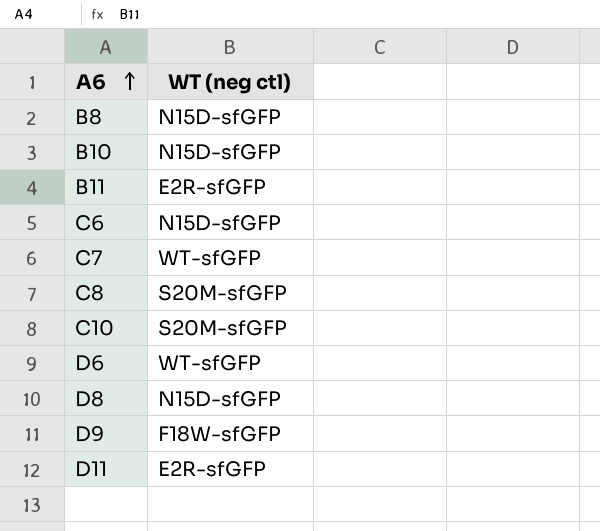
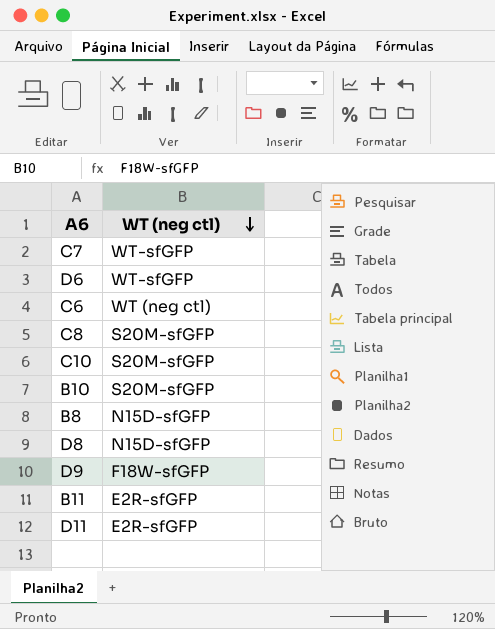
row order: A6 ascending -> WT (neg ctl) descending
C6 | WT (neg ctl): N15D-sfGFP -> WT (neg ctl)
B10 | WT (neg ctl): N15D-sfGFP -> S20M-sfGFP

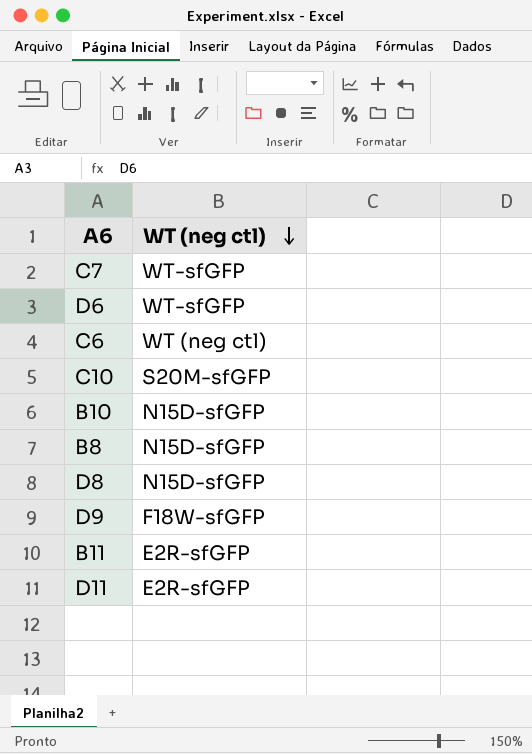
row C8: S20M-sfGFP -> none
B10 | WT (neg ctl): S20M-sfGFP -> N15D-sfGFP

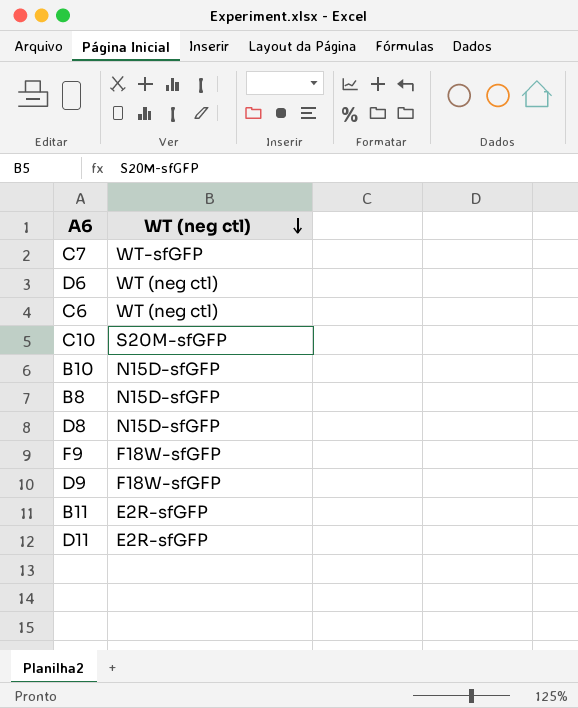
D6 | WT (neg ctl): WT-sfGFP -> WT (neg ctl)
row F9: none -> F18W-sfGFP

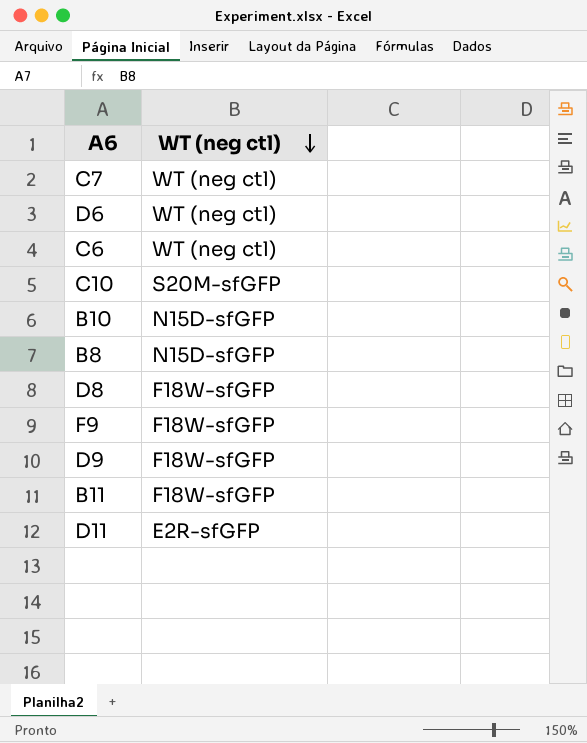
C7 | WT (neg ctl): WT-sfGFP -> WT (neg ctl)
D8 | WT (neg ctl): N15D-sfGFP -> F18W-sfGFP
B11 | WT (neg ctl): E2R-sfGFP -> F18W-sfGFP

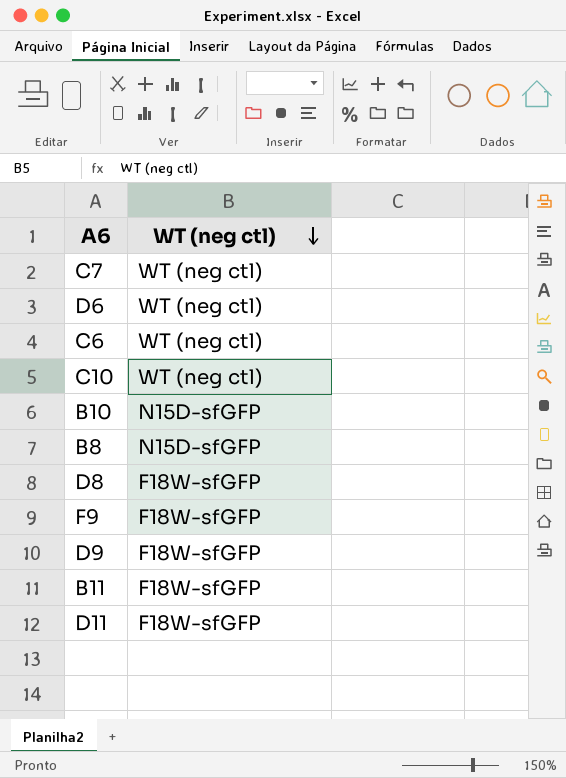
C10 | WT (neg ctl): S20M-sfGFP -> WT (neg ctl)
D11 | WT (neg ctl): E2R-sfGFP -> F18W-sfGFP

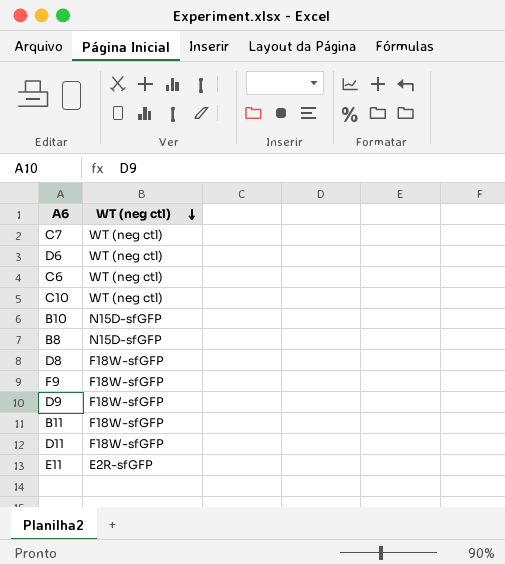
row E11: none -> E2R-sfGFP

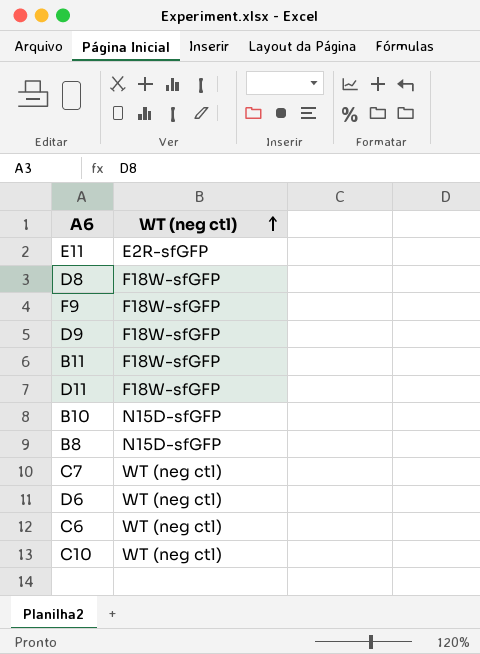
row order: WT (neg ctl) descending -> WT (neg ctl) ascending

